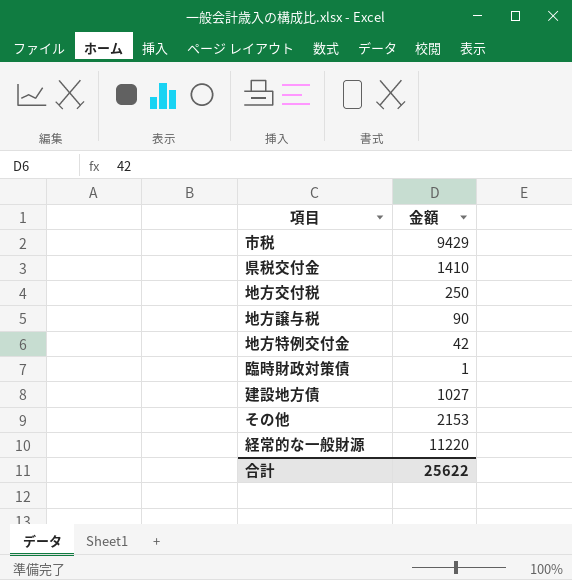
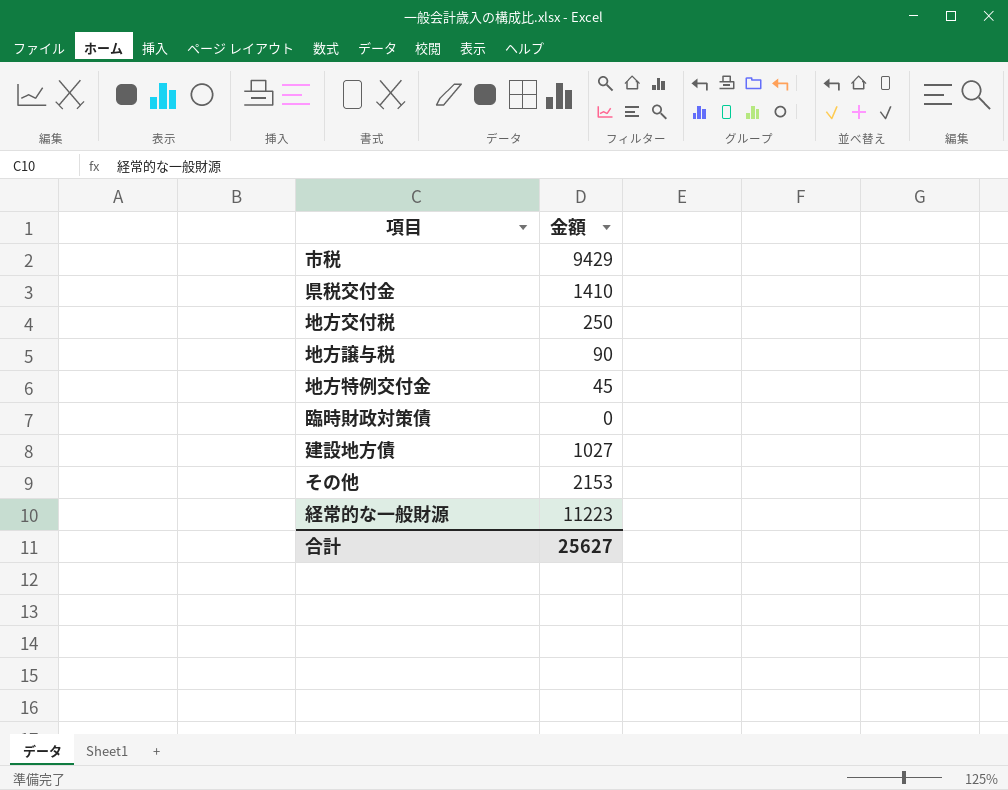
地方特例交付金 | 金額: 42 -> 45
臨時財政対策債 | 金額: 1 -> 0
経常的な一般財源 | 金額: 11220 -> 11223
合計 | 金額: 25622 -> 25627

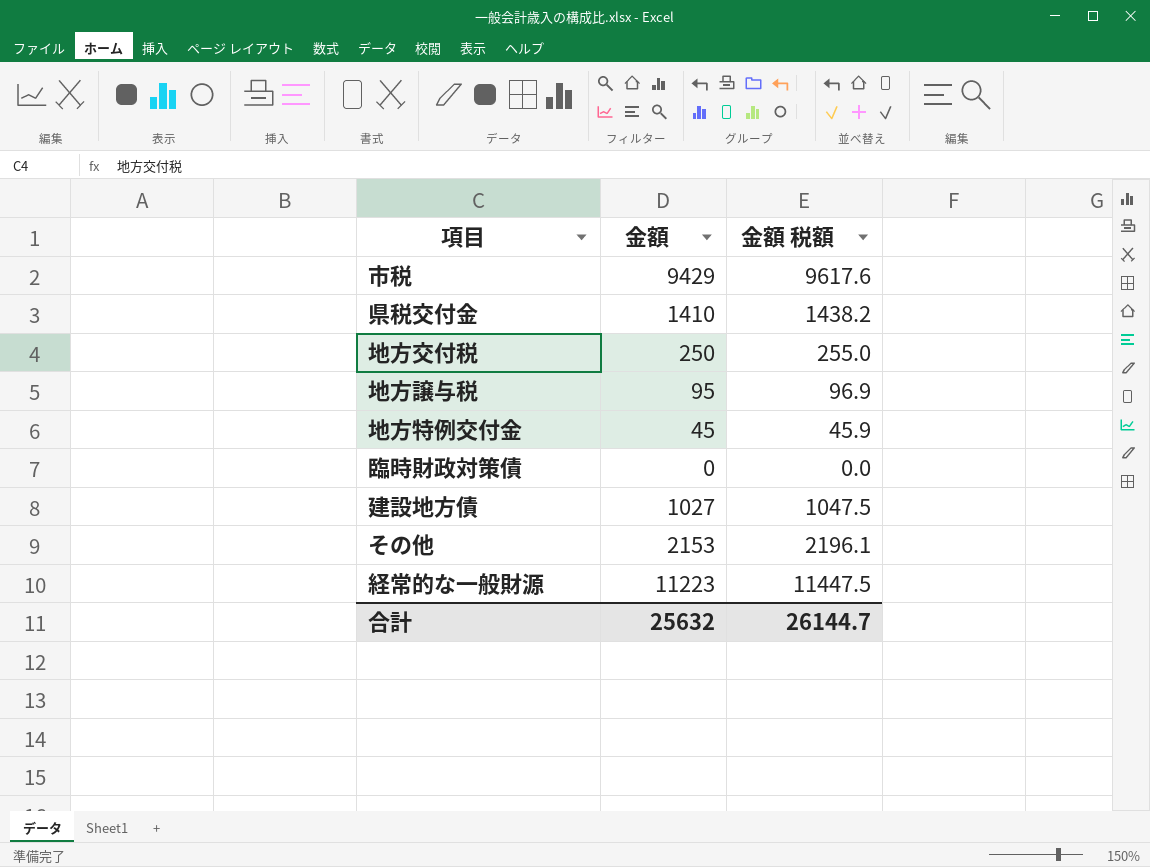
column 金額 税額 | formula: none -> [金額] * 1.02
地方譲与税 | 金額: 90 -> 95
合計 | 金額: 25627 -> 25632

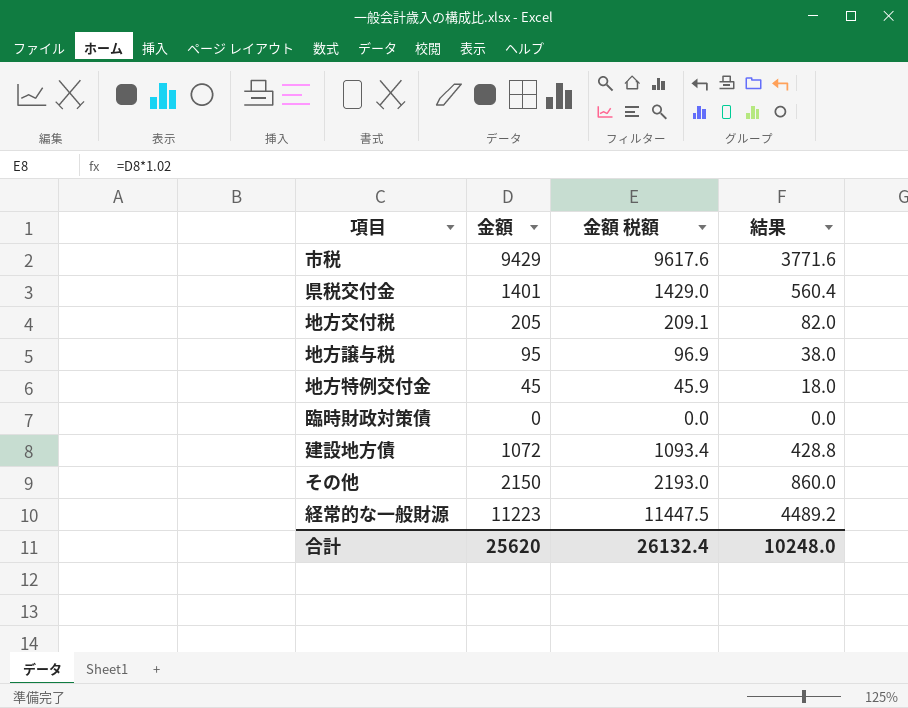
column 結果 | formula: none -> [金額] * 0.4
県税交付金 | 金額: 1410 -> 1401
県税交付金 | 金額 税額: 1438.2 -> 1429.0
地方交付税 | 金額: 250 -> 205
地方交付税 | 金額 税額: 255.0 -> 209.1
建設地方債 | 金額: 1027 -> 1072
建設地方債 | 金額 税額: 1047.5 -> 1093.4
その他 | 金額: 2153 -> 2150
その他 | 金額 税額: 2196.1 -> 2193.0
合計 | 金額: 25632 -> 25620
合計 | 金額 税額: 26144.7 -> 26132.4

